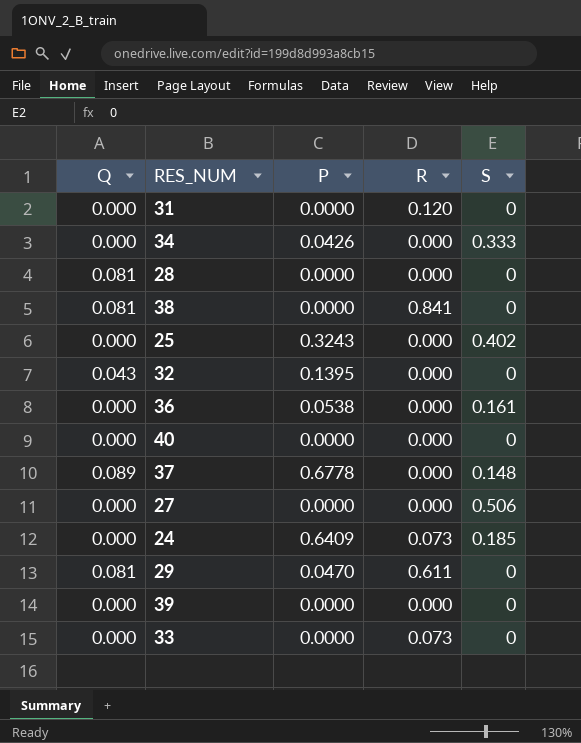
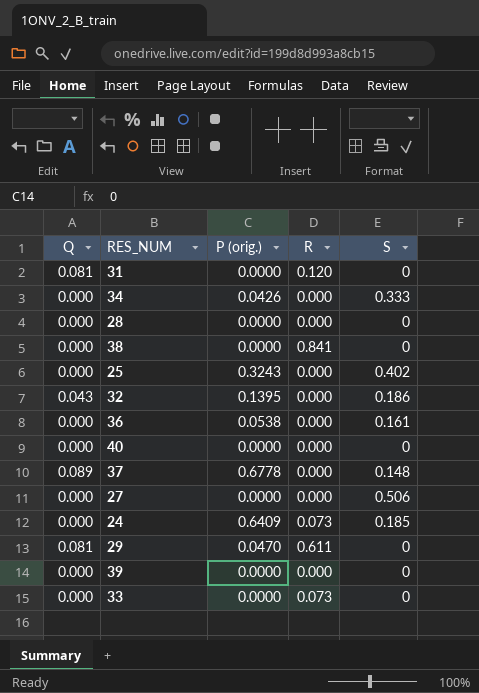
column name: P -> P (orig.)
31 | Q: 0.000 -> 0.081
28 | Q: 0.081 -> 0.000
38 | Q: 0.081 -> 0.000
32 | S: 0 -> 0.186

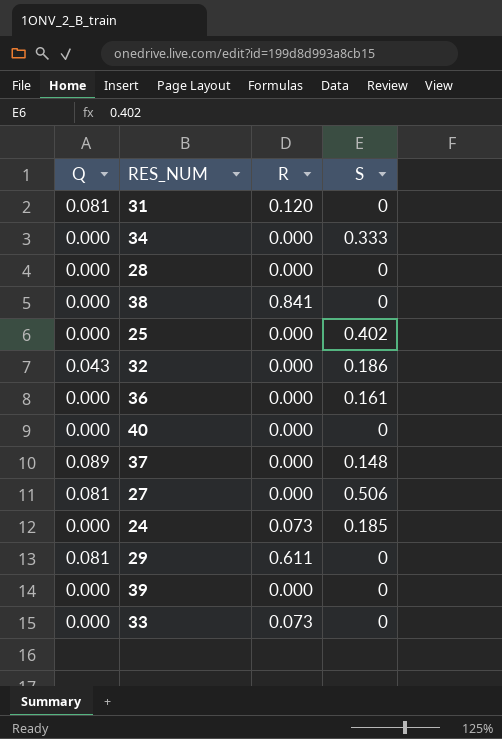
column P (orig.) | position: 3 -> none
27 | Q: 0.000 -> 0.081

